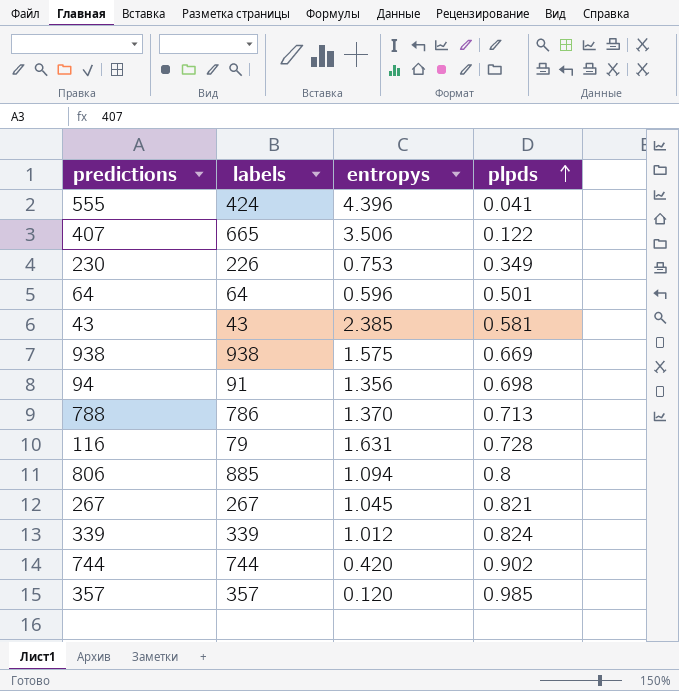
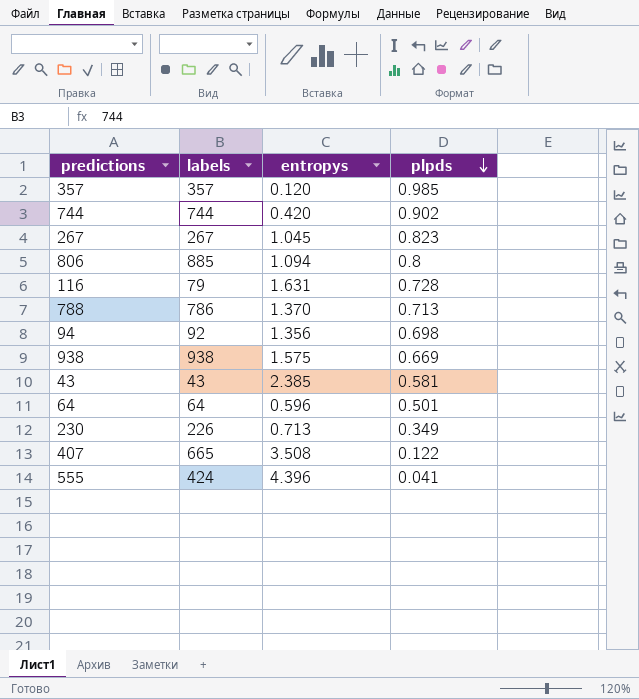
row order: plpds ascending -> plpds descending
row 339: 339 | 1.012 | 0.824 -> none
267 | plpds: 0.821 -> 0.823
94 | labels: 91 -> 92
230 | entropys: 0.753 -> 0.713
407 | entropys: 3.506 -> 3.508

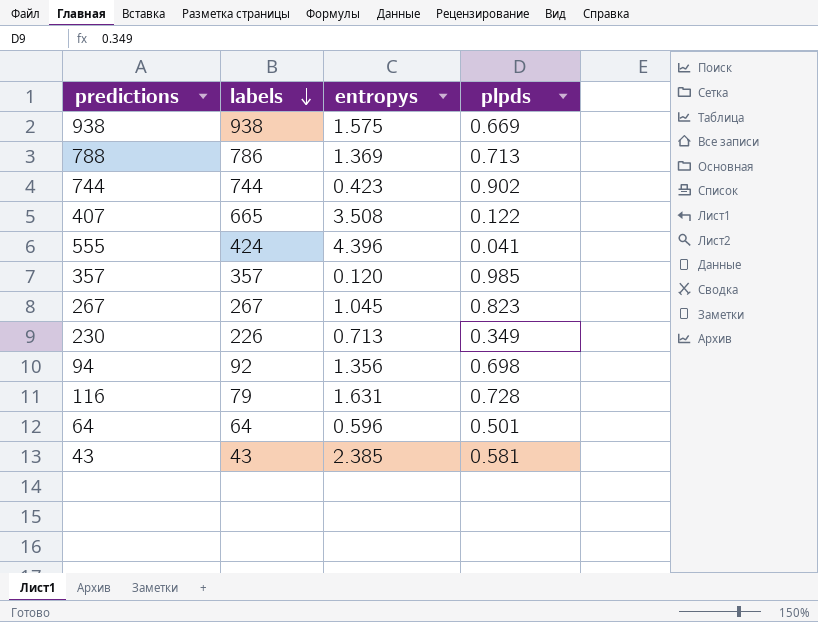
row order: plpds descending -> labels descending
row 806: 885 | 1.094 | 0.8 -> none
788 | entropys: 1.370 -> 1.369
744 | entropys: 0.420 -> 0.423

